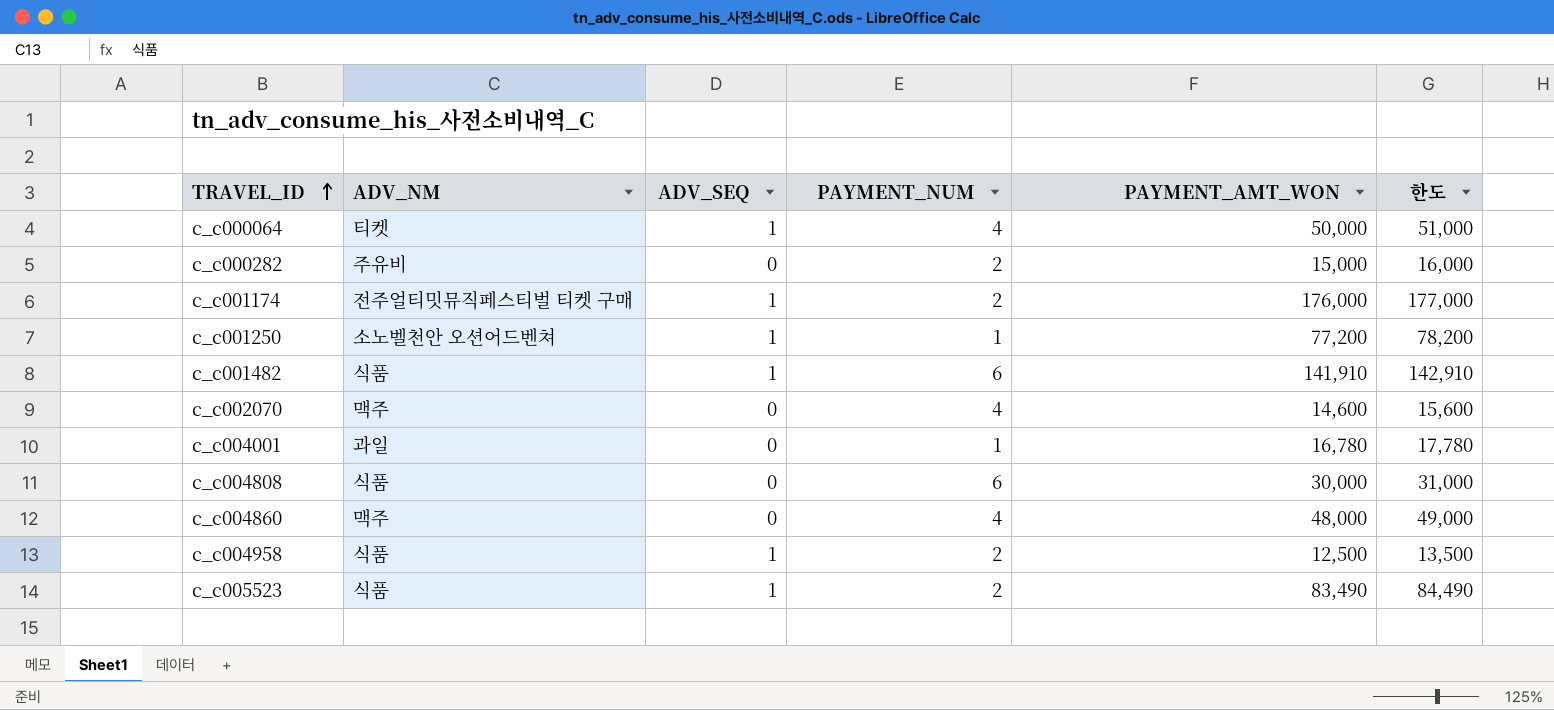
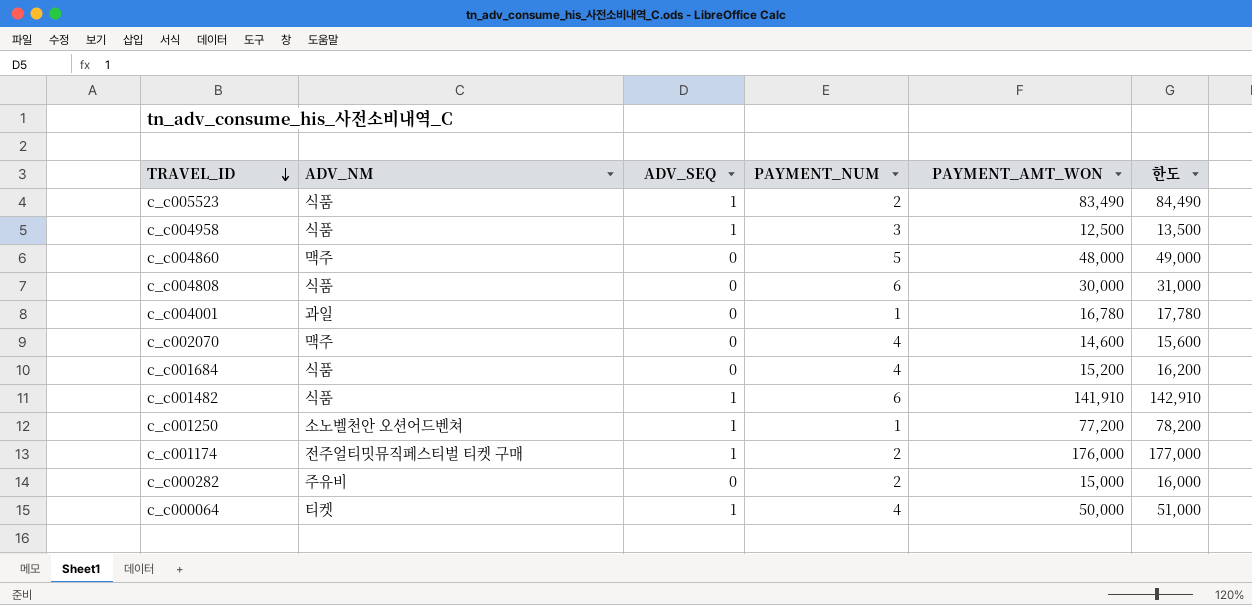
row order: TRAVEL_ID ascending -> TRAVEL_ID descending
c_c004958 | PAYMENT_NUM: 2 -> 3
c_c004860 | PAYMENT_NUM: 4 -> 5
row c_c001684: none -> 식품 | 0 | 4 | 15,200 | 16,200

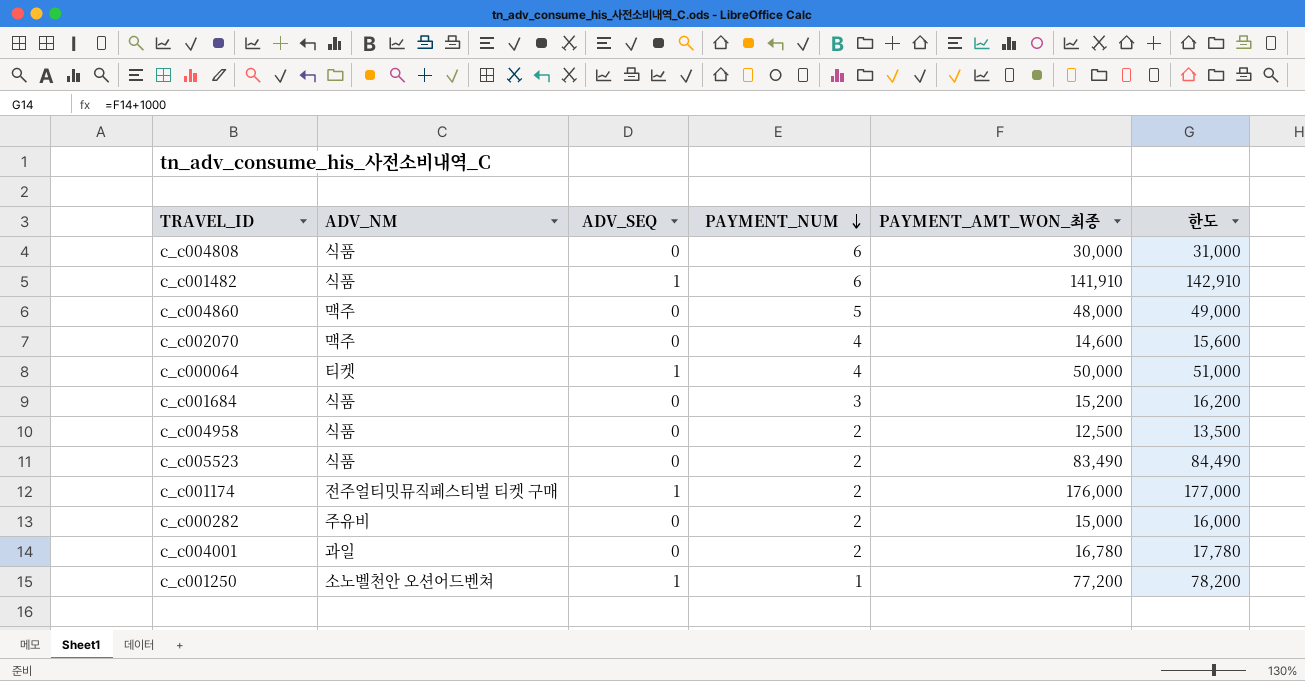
row order: TRAVEL_ID descending -> PAYMENT_NUM descending
column name: PAYMENT_AMT_WON -> PAYMENT_AMT_WON_최종
c_c001684 | PAYMENT_NUM: 4 -> 3
c_c004958 | ADV_SEQ: 1 -> 0
c_c004958 | PAYMENT_NUM: 3 -> 2
c_c005523 | ADV_SEQ: 1 -> 0
c_c004001 | PAYMENT_NUM: 1 -> 2

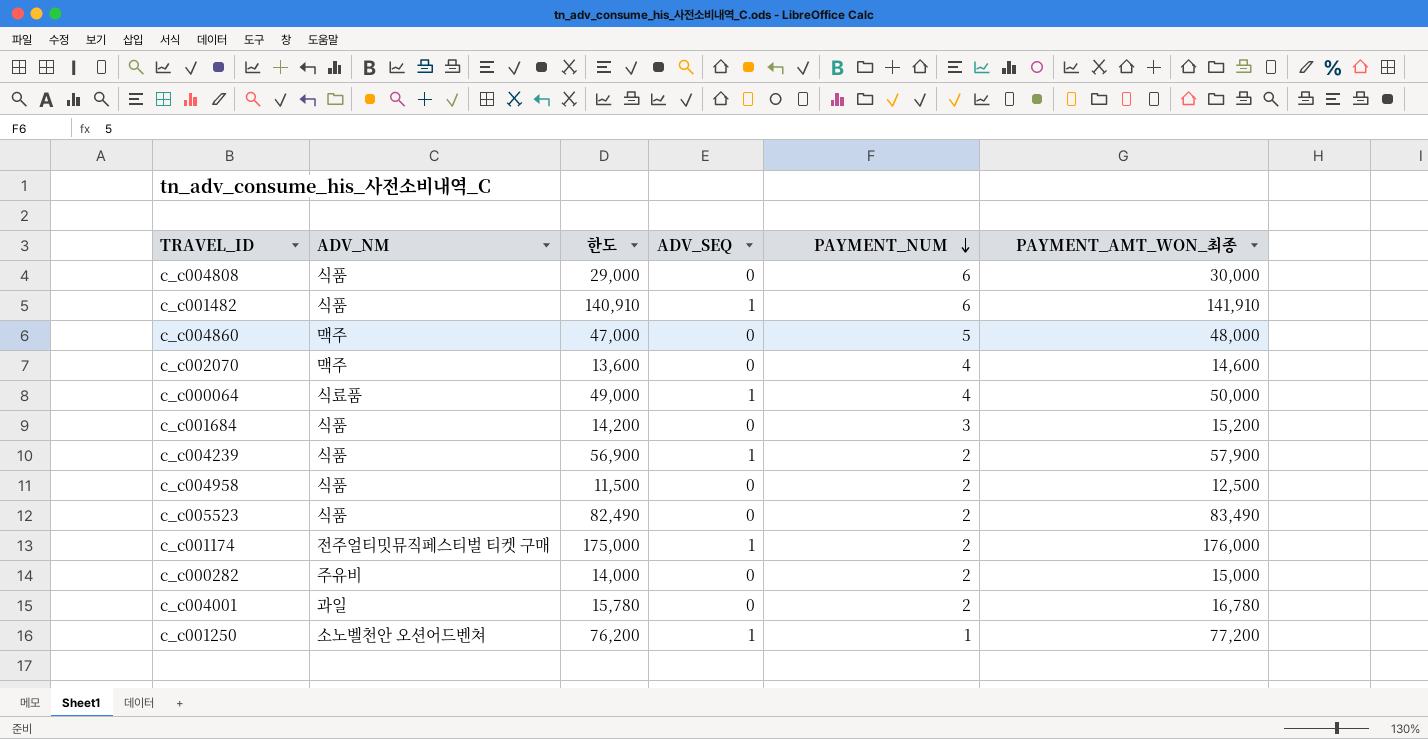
column 한도 | formula: [PAYMENT_AMT_WON_최종] + 1000 -> [PAYMENT_AMT_WON_최종] - 1000
column 한도 | position: 6 -> 3
c_c000064 | ADV_NM: 티켓 -> 식료품
row c_c004239: none -> 식품 | 56,900 | 1 | 2 | 57,900

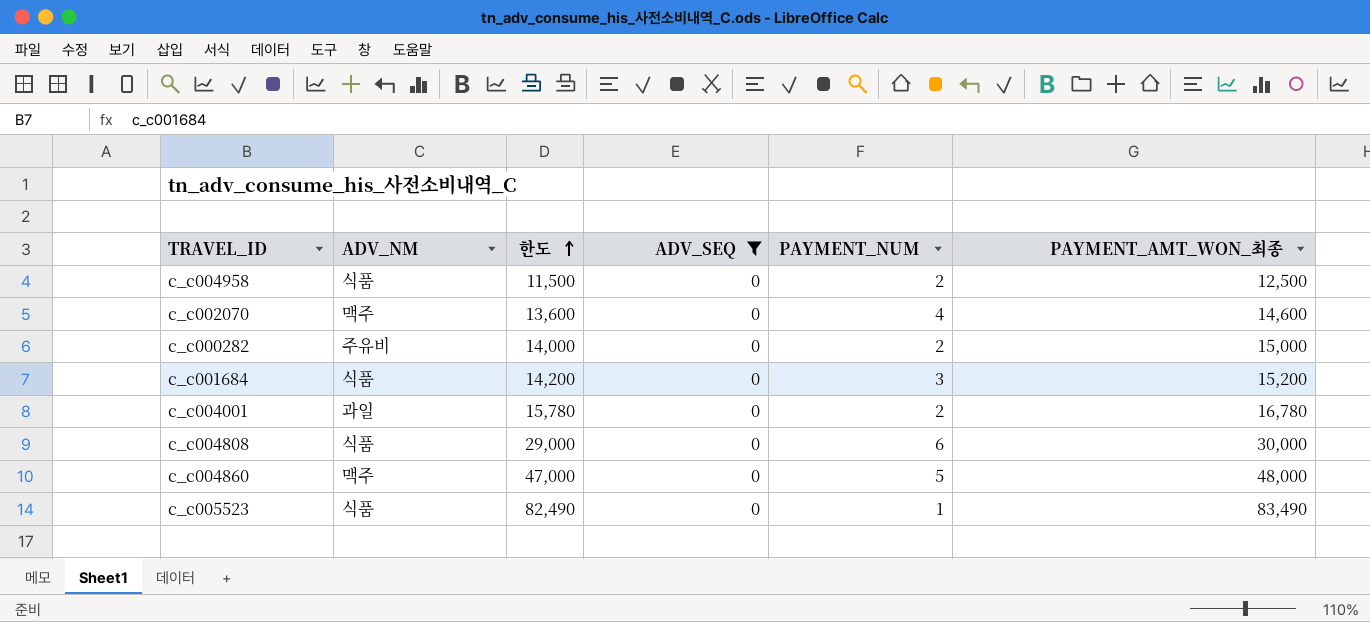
filter: none -> ADV_SEQ = 0
row order: PAYMENT_NUM descending -> 한도 ascending
c_c005523 | PAYMENT_NUM: 2 -> 1

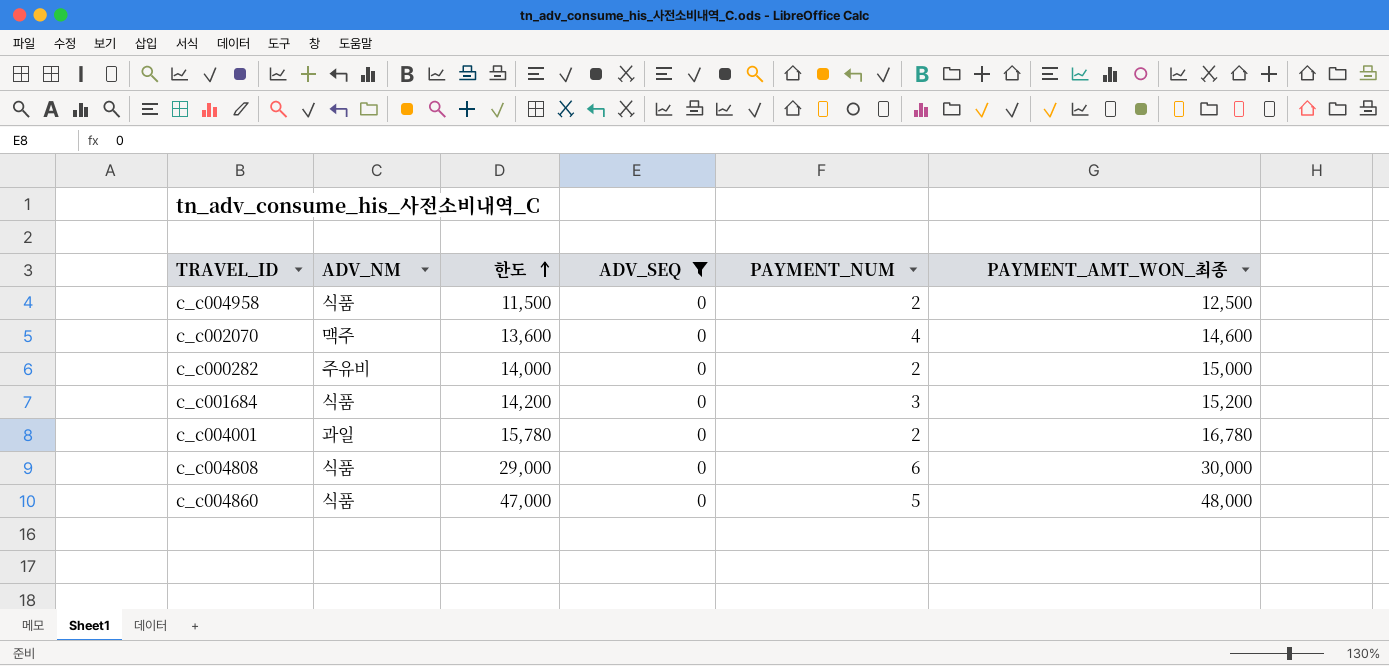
row c_c005523: 식품 | 82,490 | 0 | 1 | 83,490 -> none
c_c004860 | ADV_NM: 맥주 -> 식품

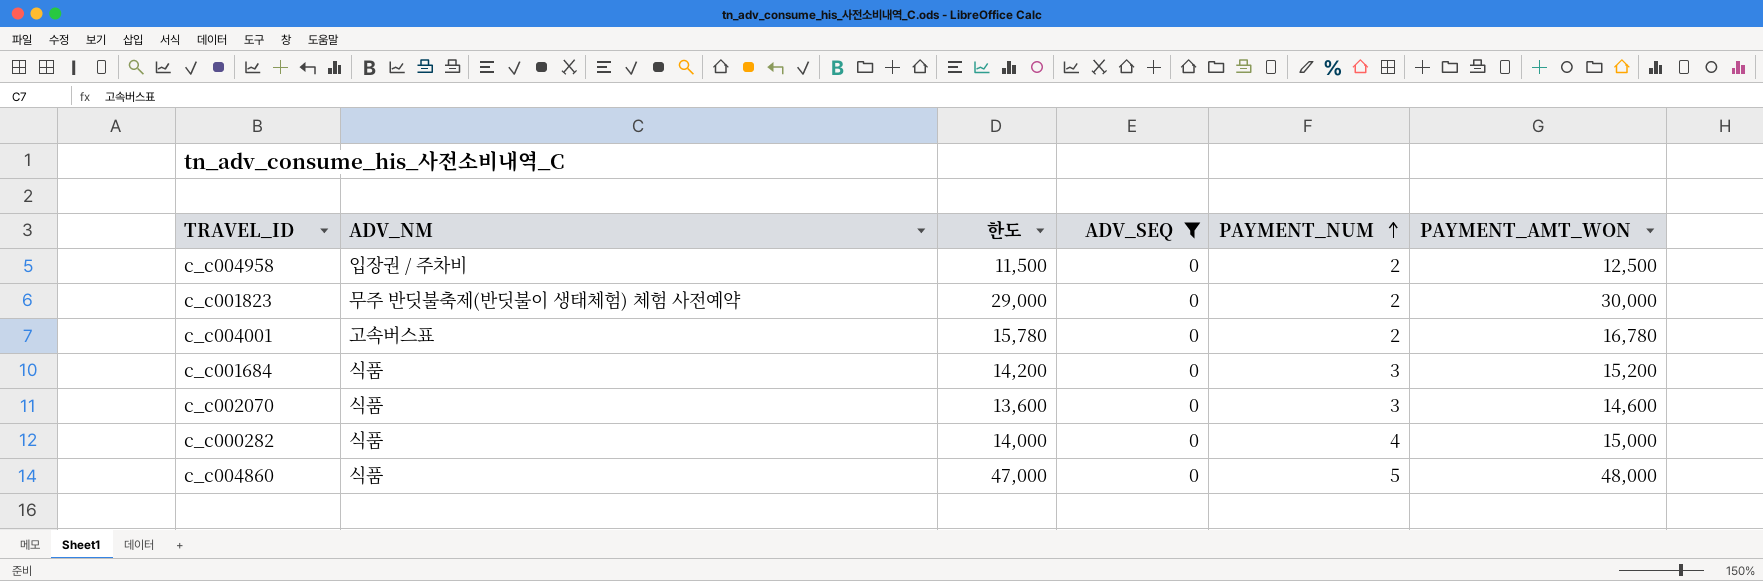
row order: 한도 ascending -> PAYMENT_NUM ascending
column name: PAYMENT_AMT_WON_최종 -> PAYMENT_AMT_WON
row c_c004808: 식품 | 29,000 | 0 | 6 | 30,000 -> none
c_c004958 | ADV_NM: 식품 -> 입장권 / 주차비
row c_c001823: none -> 무주 반딧불축제(반딧불이 생태체험) 체험 사전예약 | 29,000 | 0 | 2 | 30,000
c_c004001 | ADV_NM: 과일 -> 고속버스표
c_c002070 | ADV_NM: 맥주 -> 식품
c_c002070 | PAYMENT_NUM: 4 -> 3
c_c000282 | ADV_NM: 주유비 -> 식품
c_c000282 | PAYMENT_NUM: 2 -> 4

